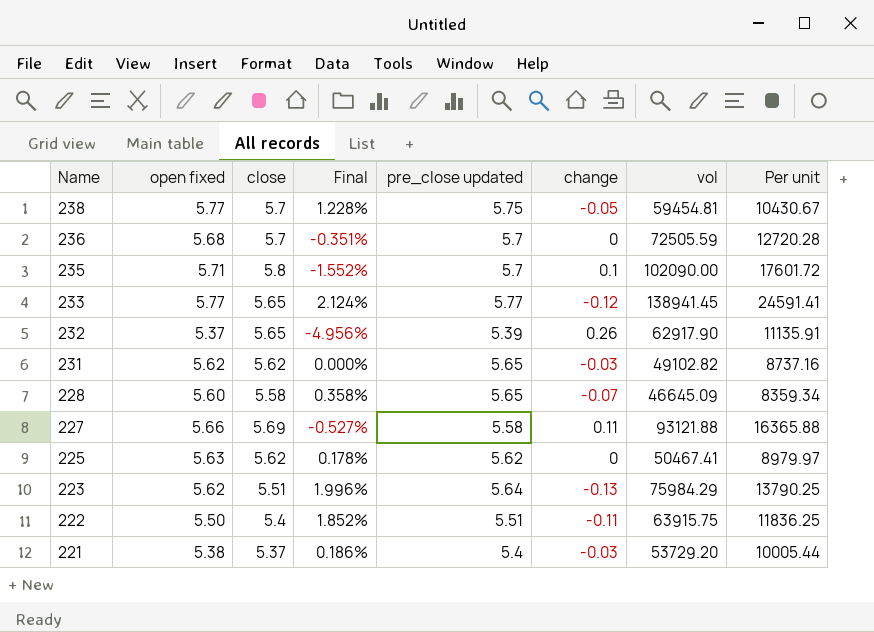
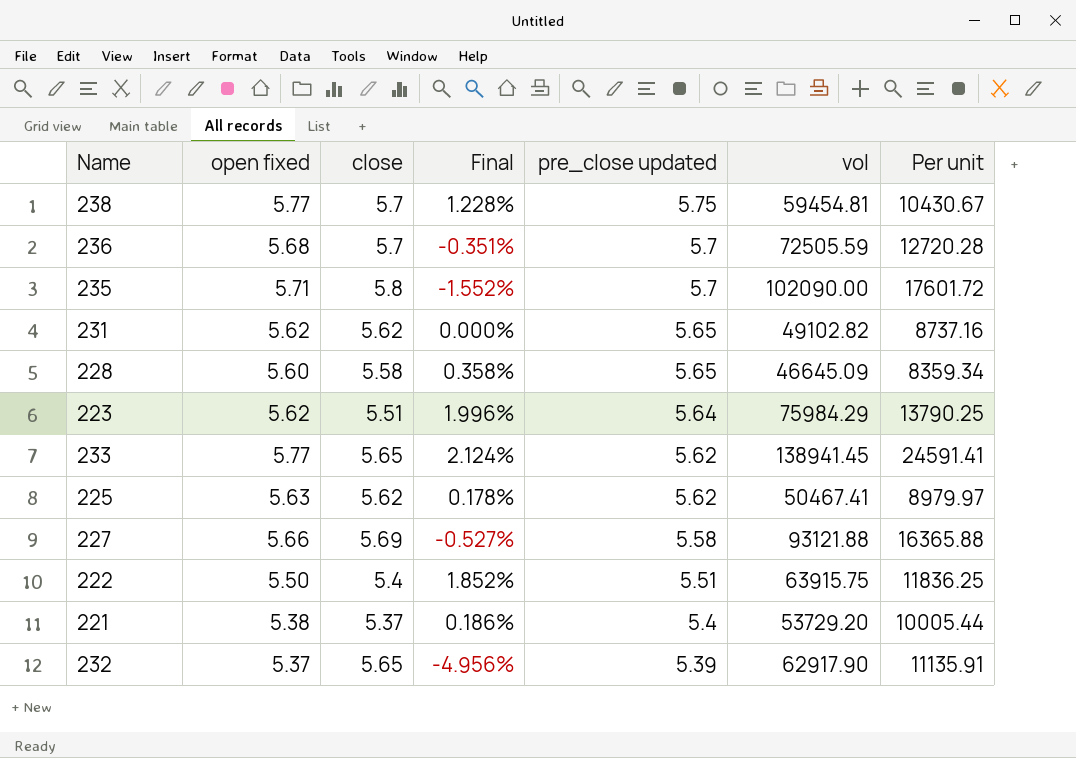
row order: Name descending -> pre_close updated descending
column change | formula: [close] - [pre_close updated] -> none
233 | pre_close updated: 5.77 -> 5.62

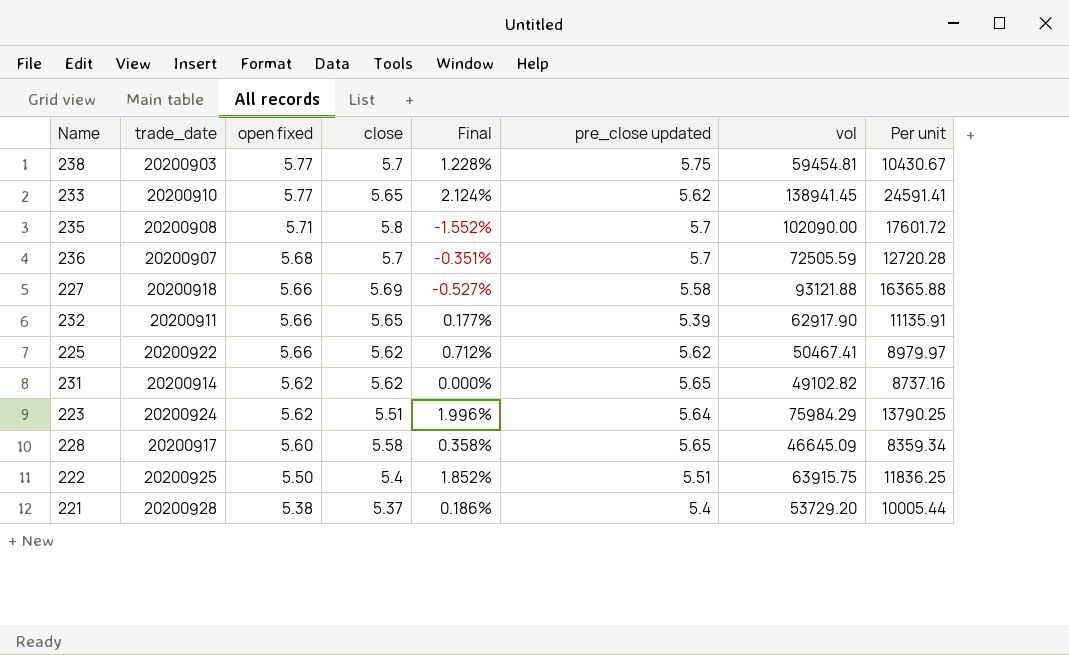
row order: pre_close updated descending -> open fixed descending
column trade_date | position: none -> 2
232 | open fixed: 5.37 -> 5.66
232 | Final: -4.956% -> 0.177%
225 | open fixed: 5.63 -> 5.66
225 | Final: 0.178% -> 0.712%

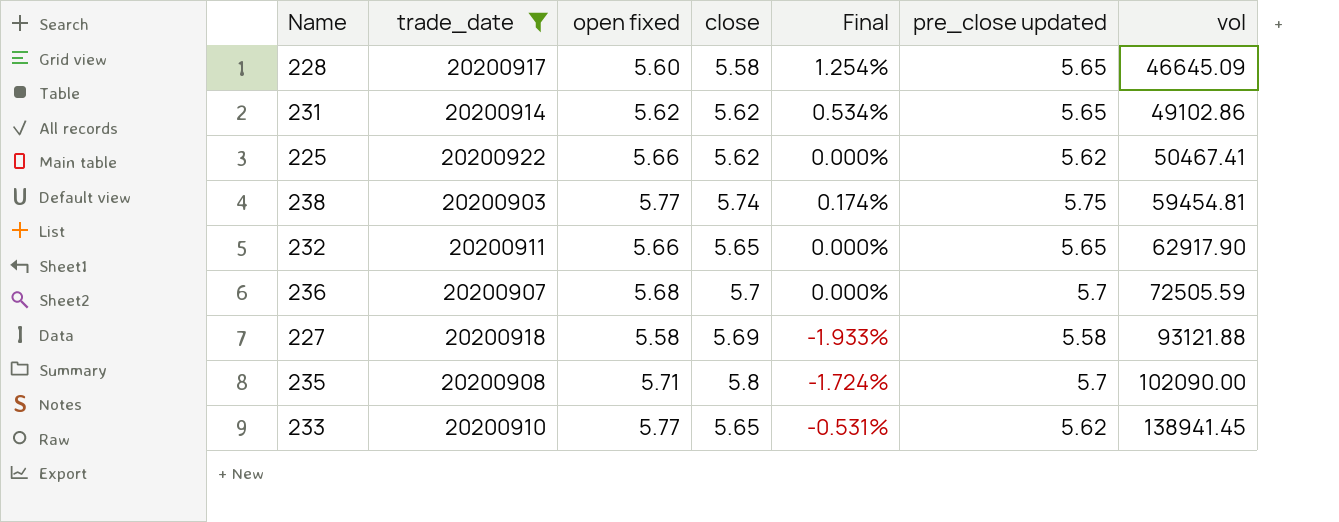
filter: none -> trade_date <= 20200922
row order: open fixed descending -> vol ascending
column Per unit | formula: [vol] / [close] -> none
column Final | formula: ([open fixed] - [close]) / [close] -> ([pre_close updated] - [close]) / [close]
231 | vol: 49102.82 -> 49102.86
238 | close: 5.7 -> 5.74
232 | pre_close updated: 5.39 -> 5.65
227 | open fixed: 5.66 -> 5.58

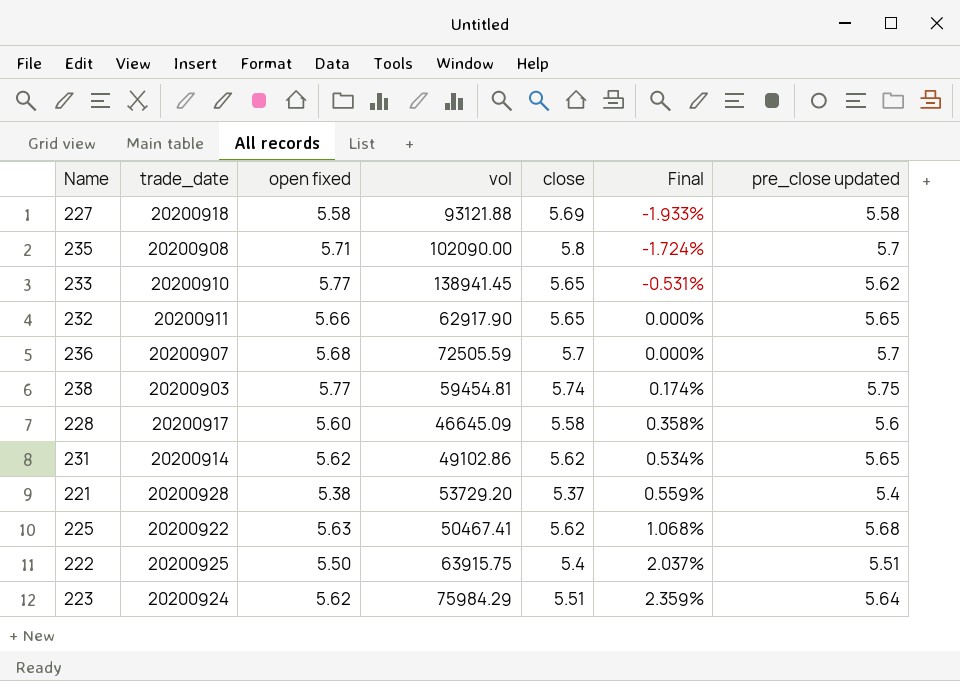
filter: trade_date <= 20200922 -> none
row order: vol ascending -> Final ascending
column vol | position: 7 -> 4
228 | Final: 1.254% -> 0.358%
228 | pre_close updated: 5.65 -> 5.6
225 | open fixed: 5.66 -> 5.63
225 | Final: 0.000% -> 1.068%
225 | pre_close updated: 5.62 -> 5.68

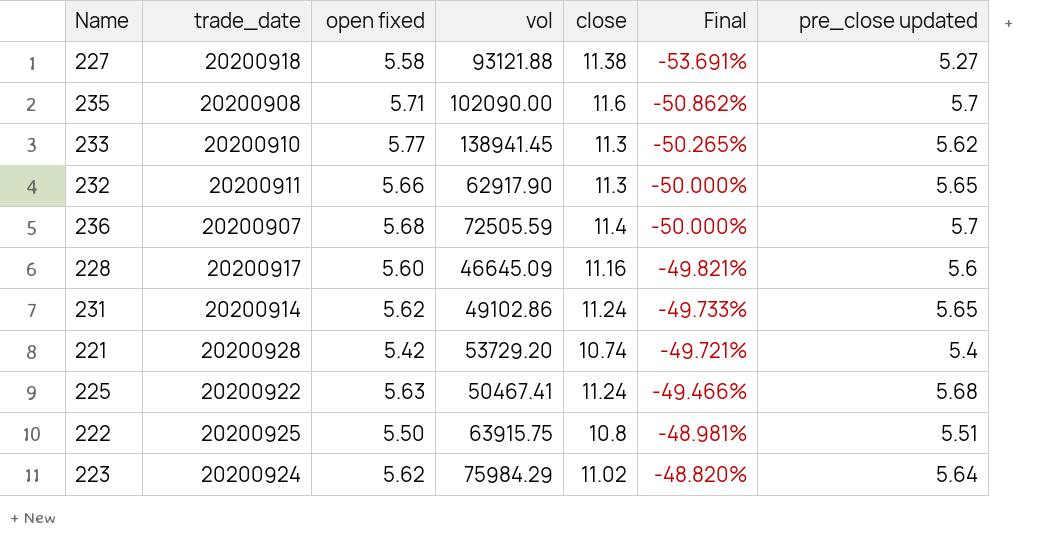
row 238: 20200903 | 5.77 | 59454.81 | 5.74 | 0.174% | 5.75 -> none
227 | close: 5.69 -> 11.38
227 | Final: -1.933% -> -53.691%
227 | pre_close updated: 5.58 -> 5.27
235 | close: 5.8 -> 11.6
235 | Final: -1.724% -> -50.862%
233 | close: 5.65 -> 11.3
233 | Final: -0.531% -> -50.265%
232 | close: 5.65 -> 11.3
232 | Final: 0.000% -> -50.000%
236 | close: 5.7 -> 11.4
236 | Final: 0.000% -> -50.000%
228 | close: 5.58 -> 11.16
228 | Final: 0.358% -> -49.821%
231 | close: 5.62 -> 11.24
231 | Final: 0.534% -> -49.733%
221 | open fixed: 5.38 -> 5.42
221 | close: 5.37 -> 10.74
221 | Final: 0.559% -> -49.721%
225 | close: 5.62 -> 11.24
225 | Final: 1.068% -> -49.466%
222 | close: 5.4 -> 10.8
222 | Final: 2.037% -> -48.981%
223 | close: 5.51 -> 11.02
223 | Final: 2.359% -> -48.820%

